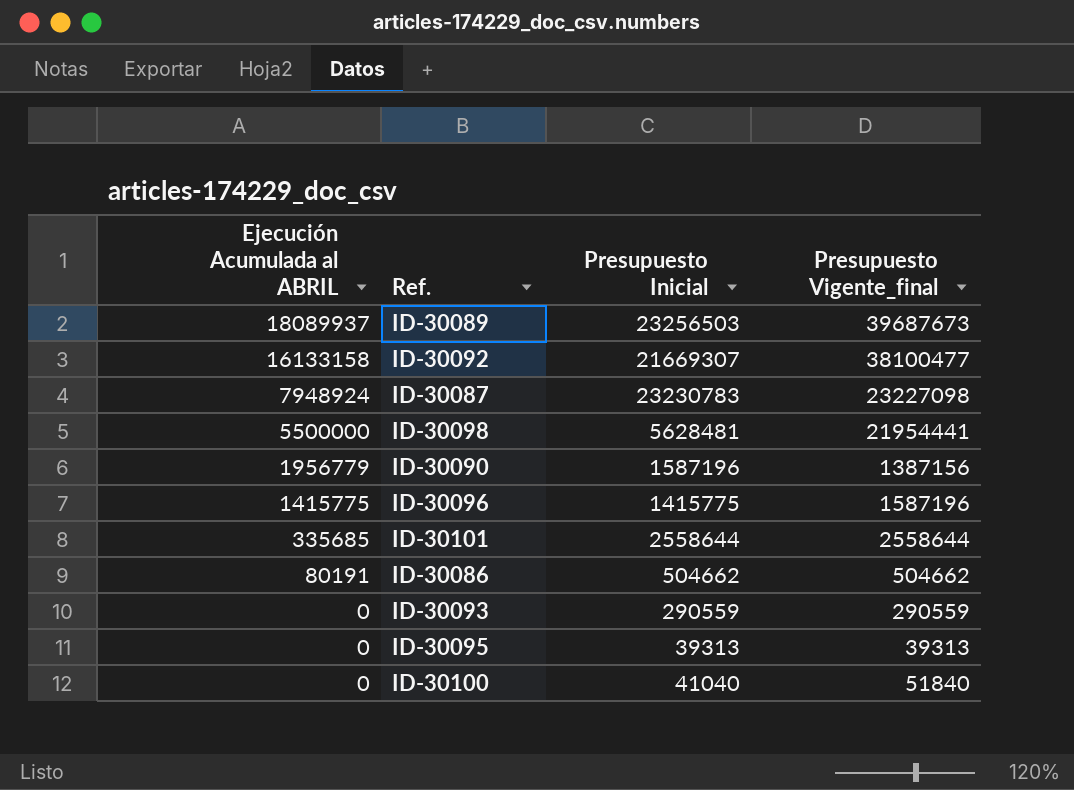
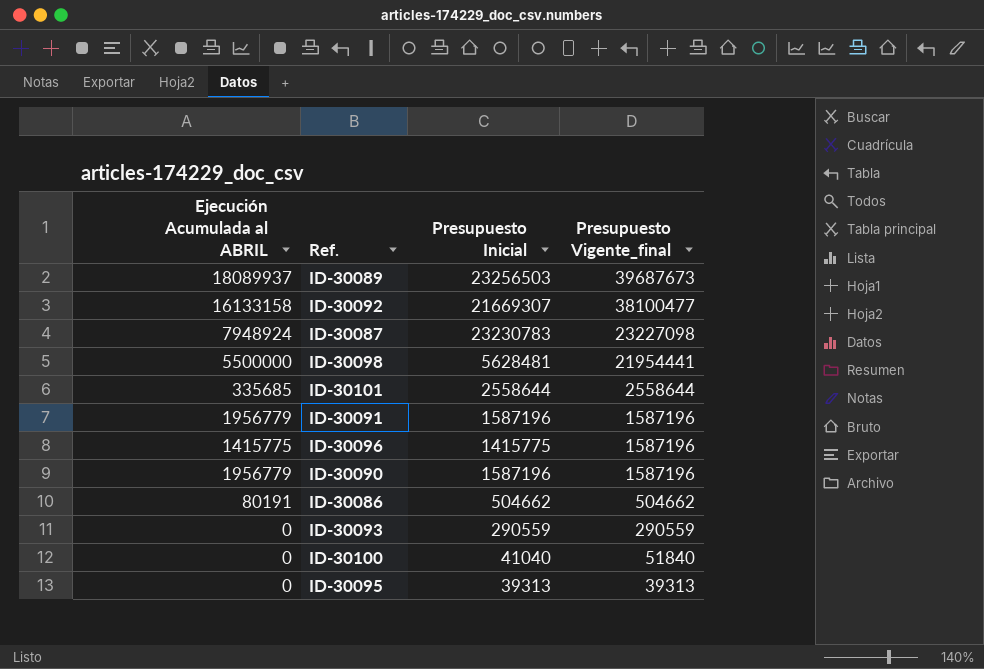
row order: Ejecución Acumulada al ABRIL descending -> Presupuesto Vigente_final descending
row ID-30091: none -> 1956779 | 1587196 | 1587196
ID-30090 | Presupuesto Vigente_final: 1387156 -> 1587196

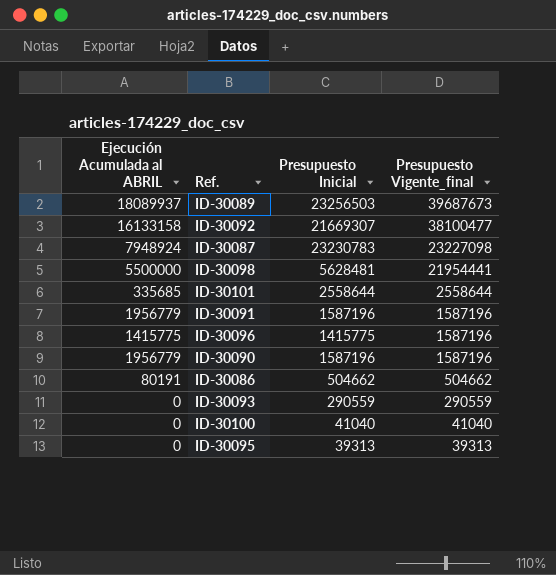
ID-30100 | Presupuesto Vigente_final: 51840 -> 41040

